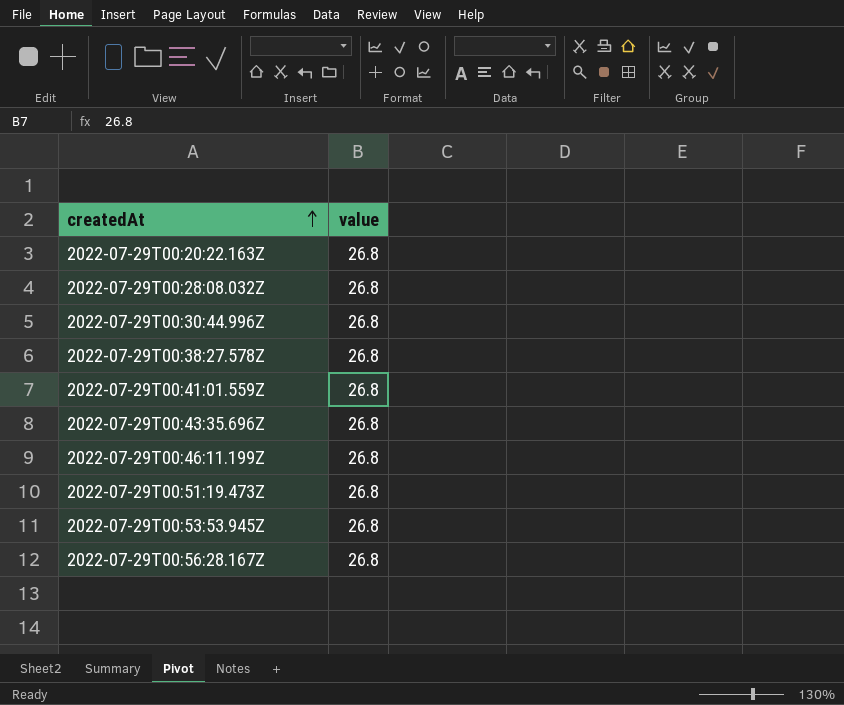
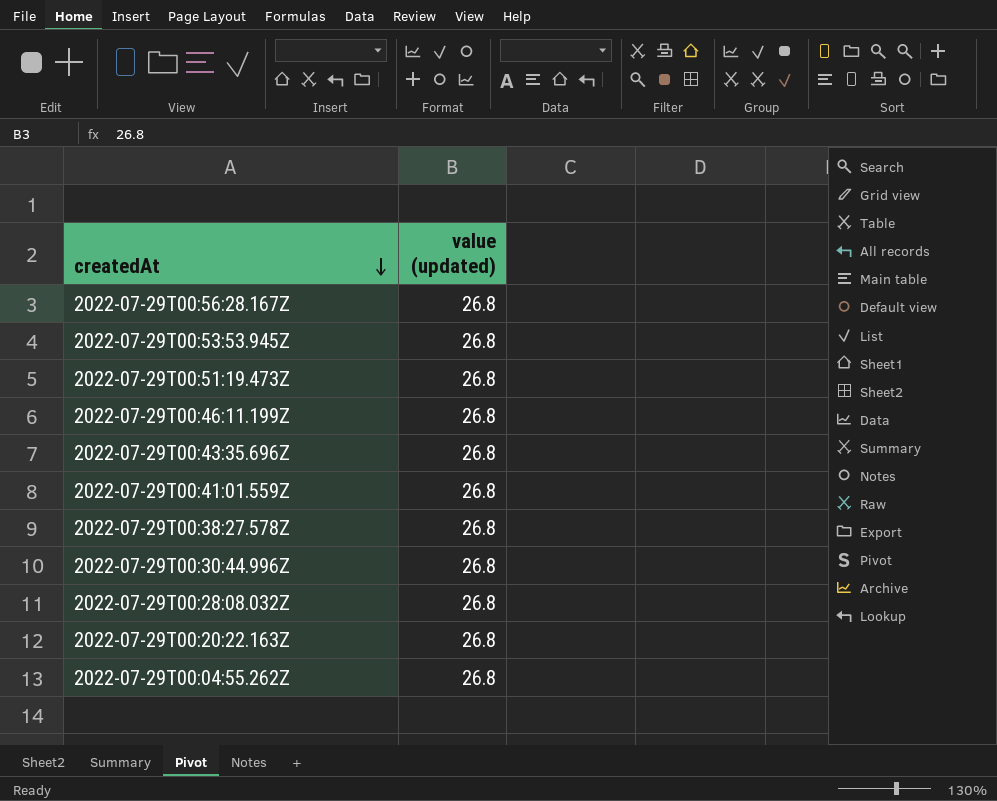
row order: createdAt ascending -> createdAt descending
column name: value -> value (updated)
row 2022-07-29T00:04:55.262Z: none -> 26.8

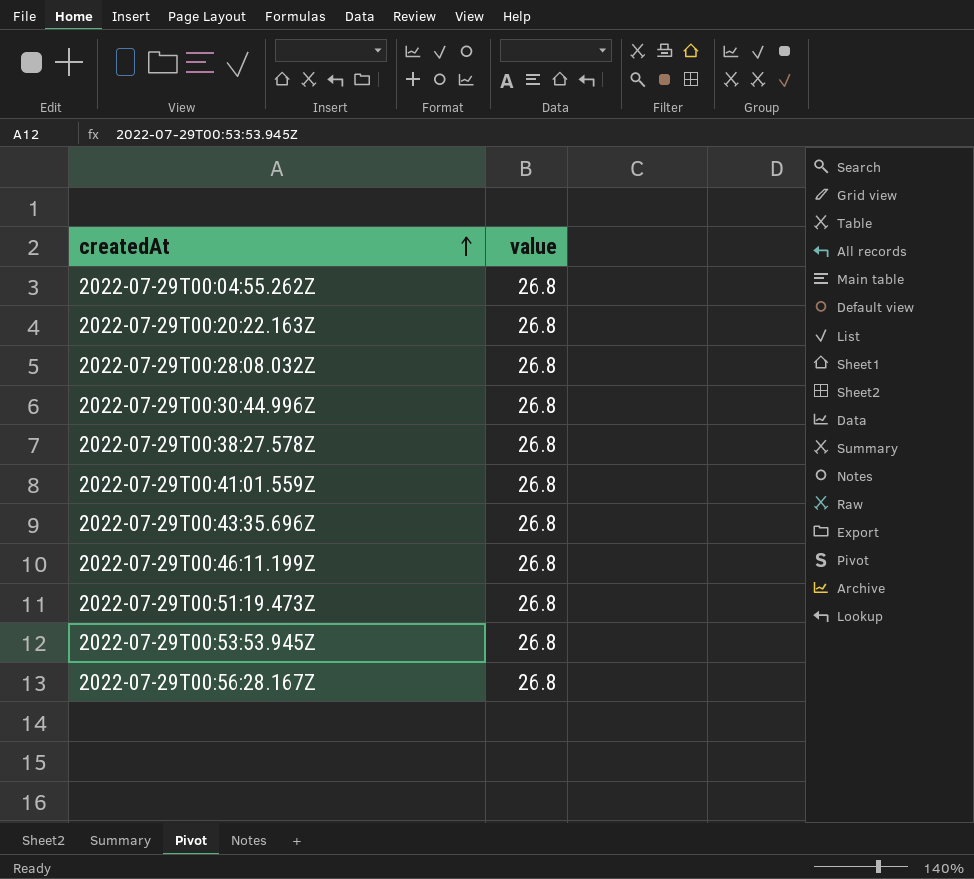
row order: createdAt descending -> createdAt ascending
column name: value (updated) -> value

